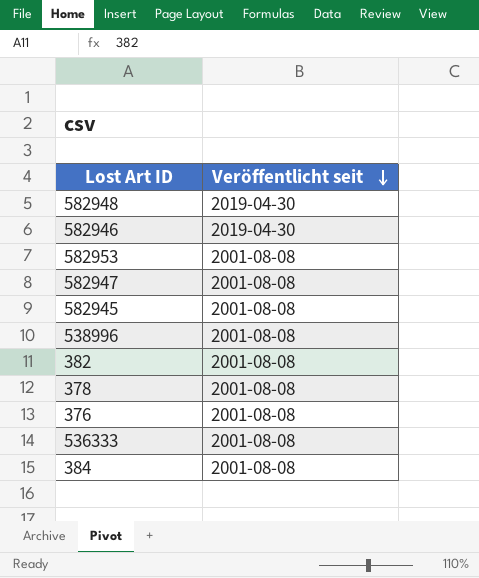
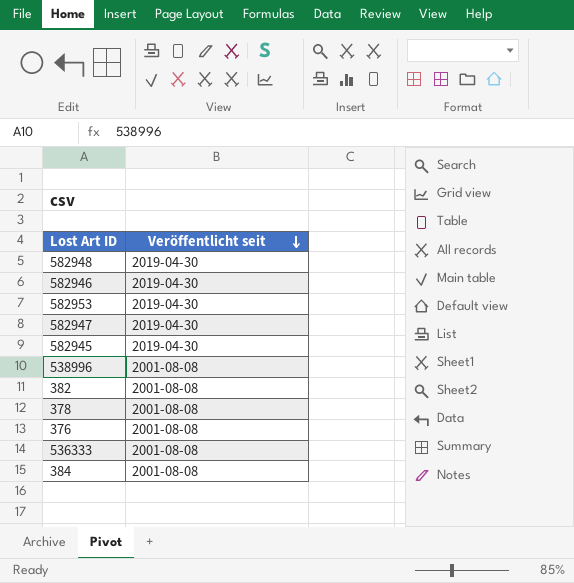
582953 | Veröffentlicht seit: 2001-08-08 -> 2019-04-30
582947 | Veröffentlicht seit: 2001-08-08 -> 2019-04-30
582945 | Veröffentlicht seit: 2001-08-08 -> 2019-04-30

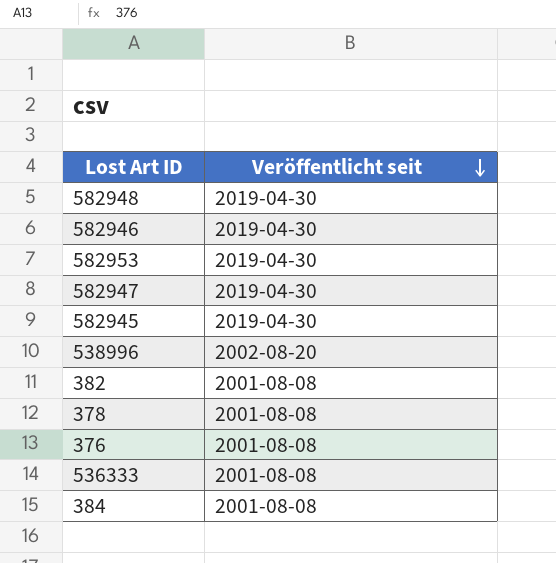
538996 | Veröffentlicht seit: 2001-08-08 -> 2002-08-20

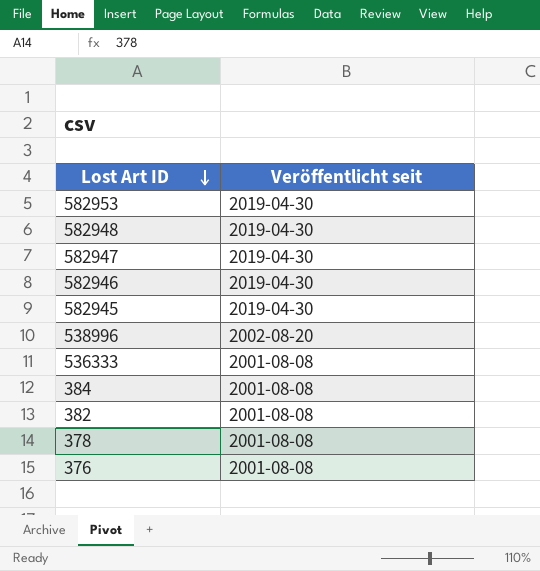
row order: Veröffentlicht seit descending -> Lost Art ID descending

